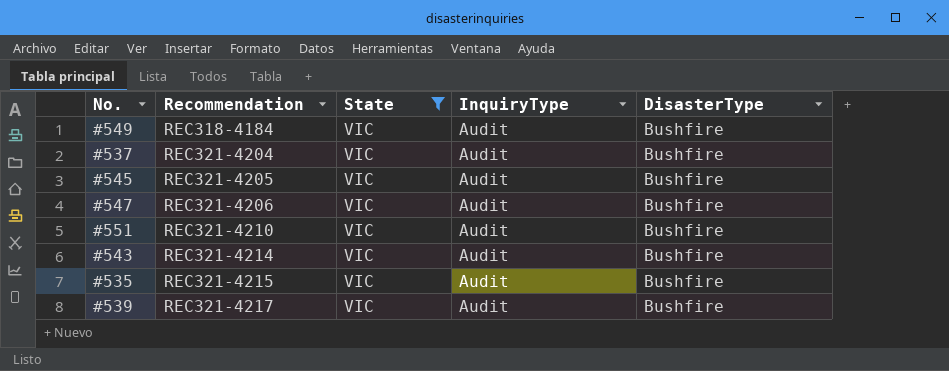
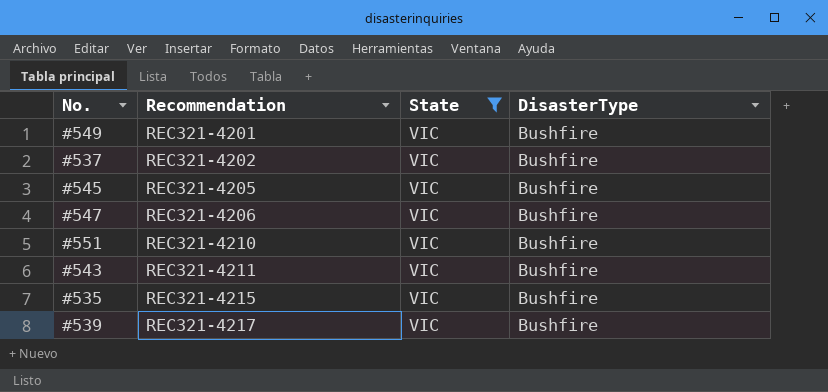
column InquiryType | position: 4 -> none
#549 | Recommendation: REC318-4184 -> REC321-4201
#537 | Recommendation: REC321-4204 -> REC321-4202
#543 | Recommendation: REC321-4214 -> REC321-4211

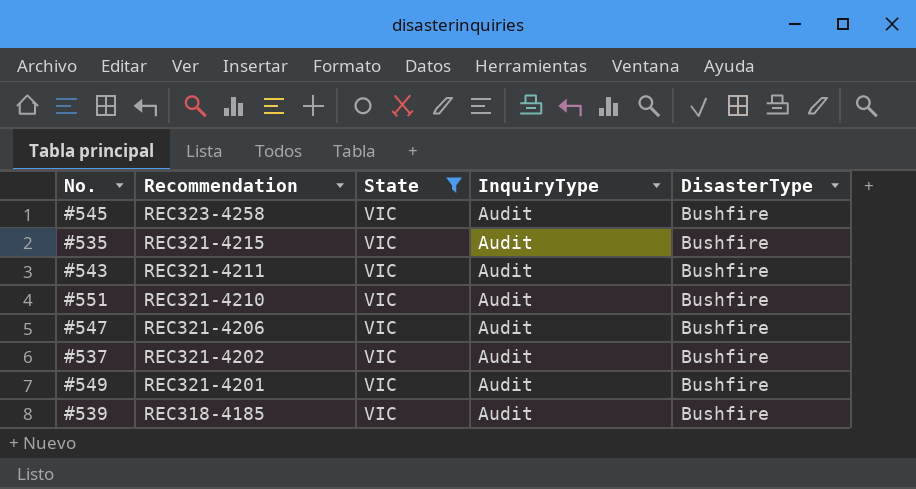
row order: Recommendation ascending -> Recommendation descending
column InquiryType | position: none -> 4
#545 | Recommendation: REC321-4205 -> REC323-4258
#539 | Recommendation: REC321-4217 -> REC318-4185

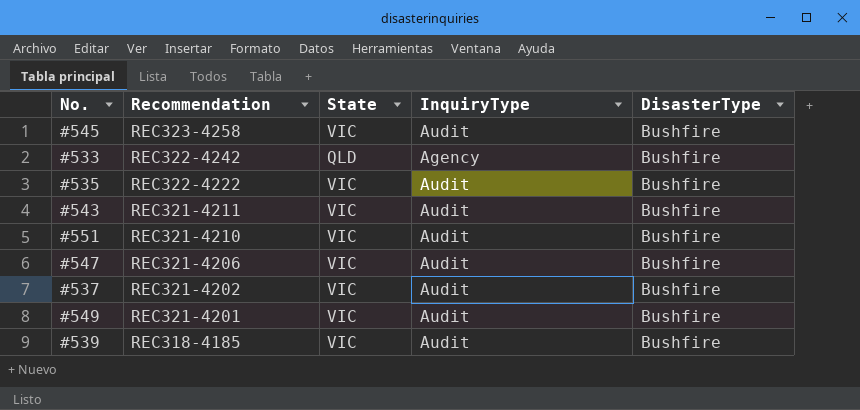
filter: State = VIC -> none
#535 | Recommendation: REC321-4215 -> REC322-4222

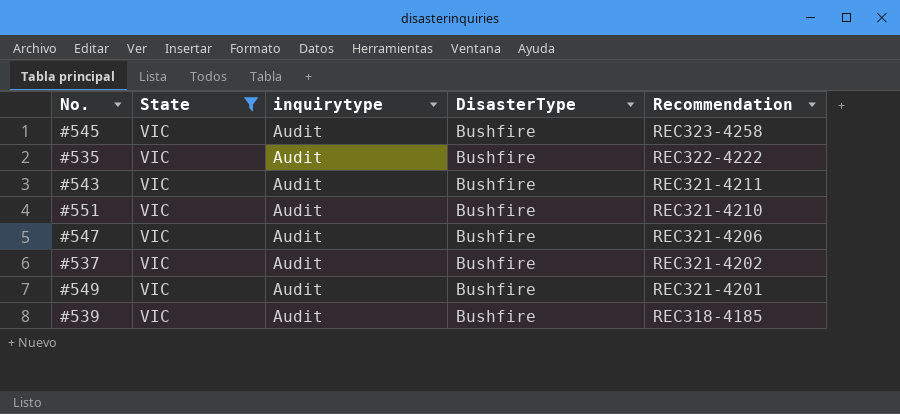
filter: none -> State = VIC
column name: InquiryType -> inquirytype
column Recommendation | position: 2 -> 5

